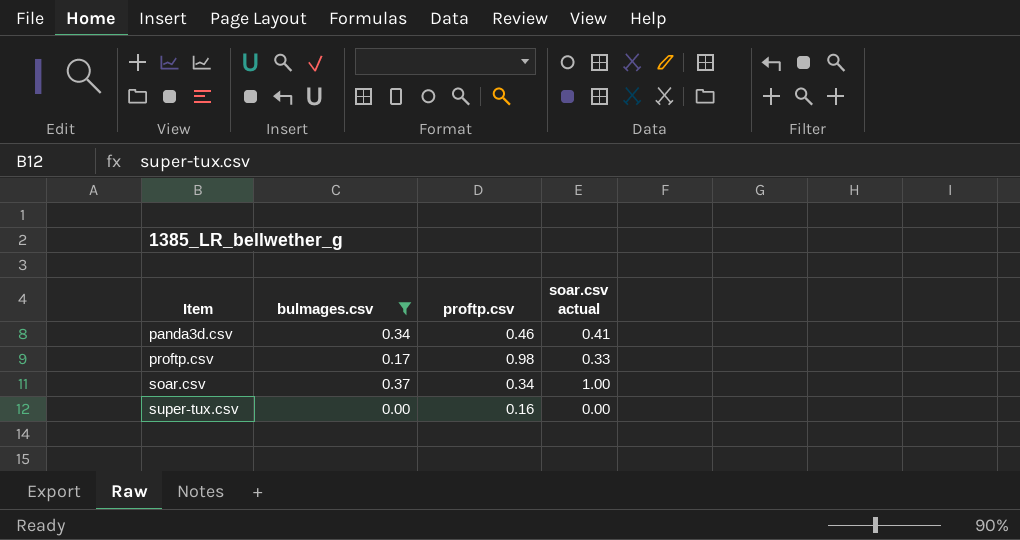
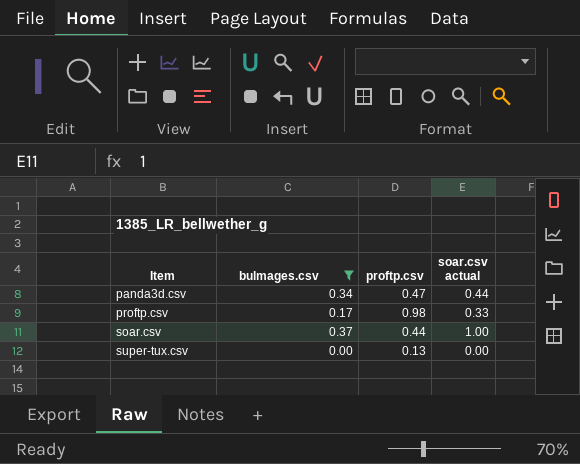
panda3d.csv | proftp.csv: 0.46 -> 0.47
panda3d.csv | soar.csv actual: 0.41 -> 0.44
soar.csv | proftp.csv: 0.34 -> 0.44
super-tux.csv | proftp.csv: 0.16 -> 0.13

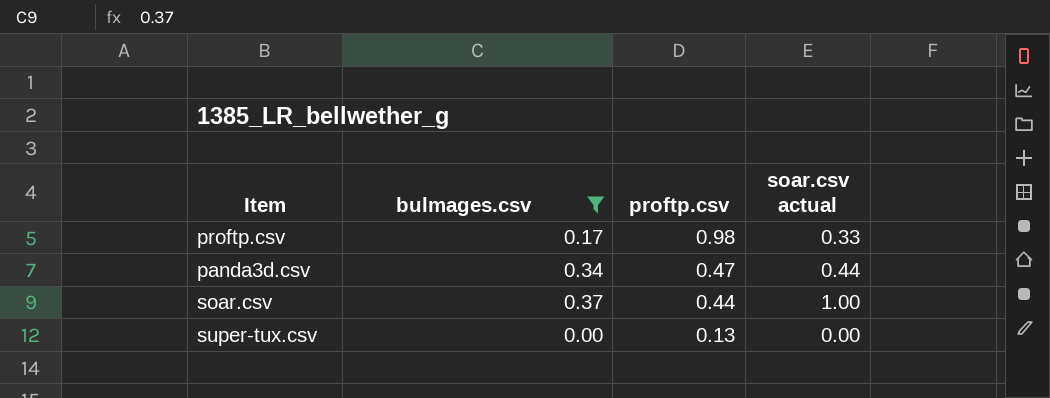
row order: Item ascending -> proftp.csv descending

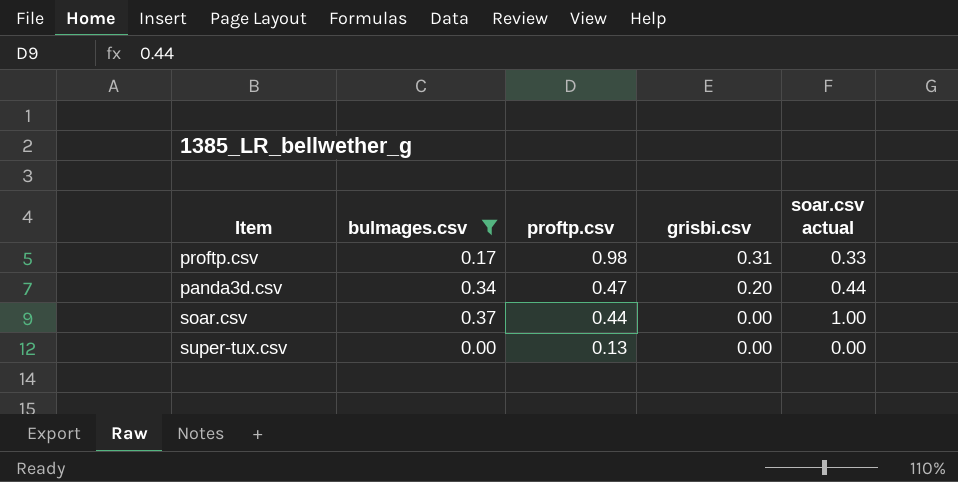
column grisbi.csv | position: none -> 4

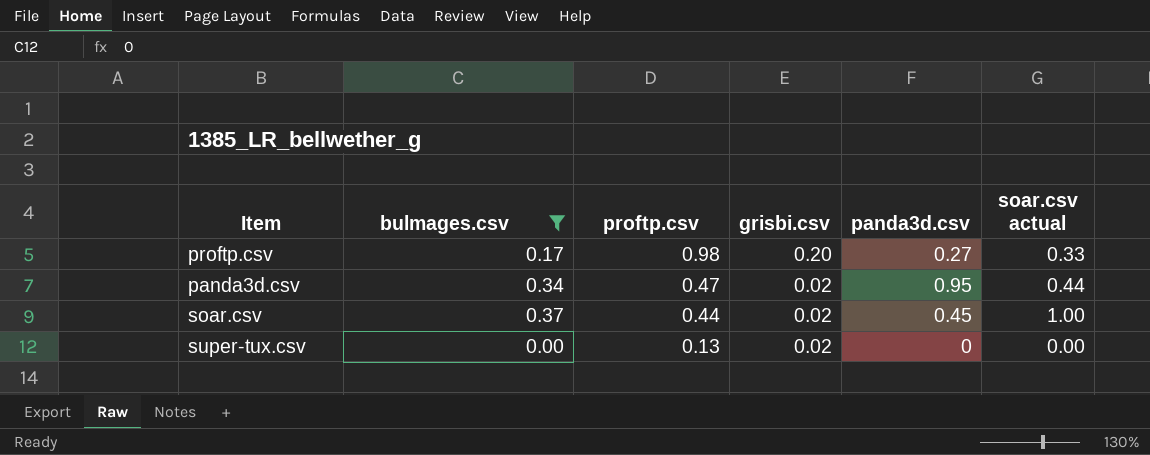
column panda3d.csv | position: none -> 5
proftp.csv | grisbi.csv: 0.31 -> 0.20
panda3d.csv | grisbi.csv: 0.20 -> 0.02
soar.csv | grisbi.csv: 0.00 -> 0.02
super-tux.csv | grisbi.csv: 0.00 -> 0.02

